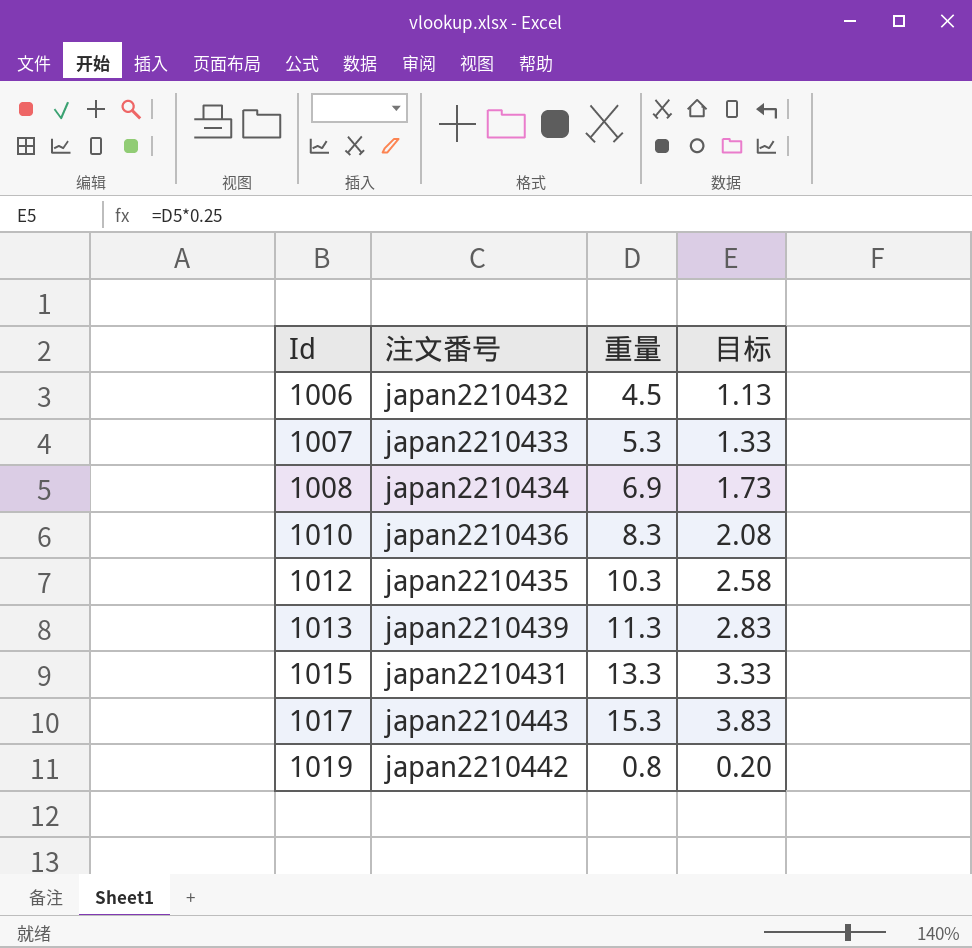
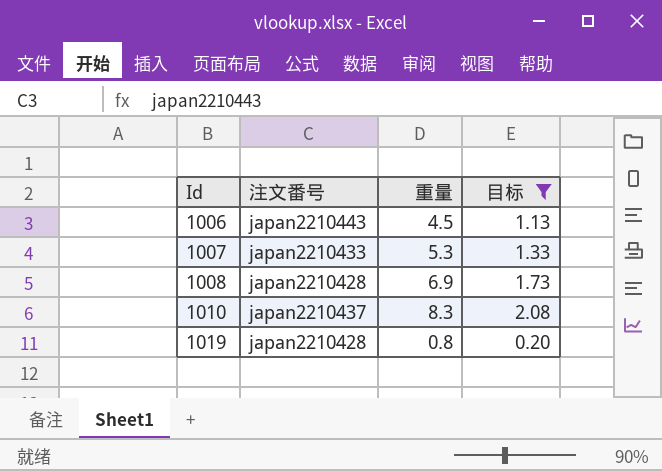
filter: none -> 目标 <= 2.08
1006 | 注文番号: japan2210432 -> japan2210443
1008 | 注文番号: japan2210434 -> japan2210428
1010 | 注文番号: japan2210436 -> japan2210437
1019 | 注文番号: japan2210442 -> japan2210428

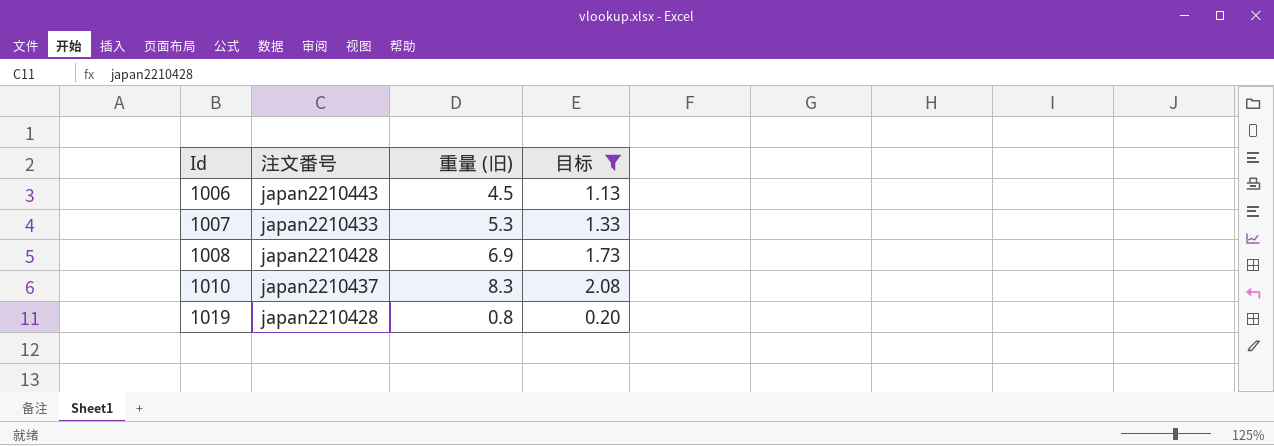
column name: 重量 -> 重量 (旧)

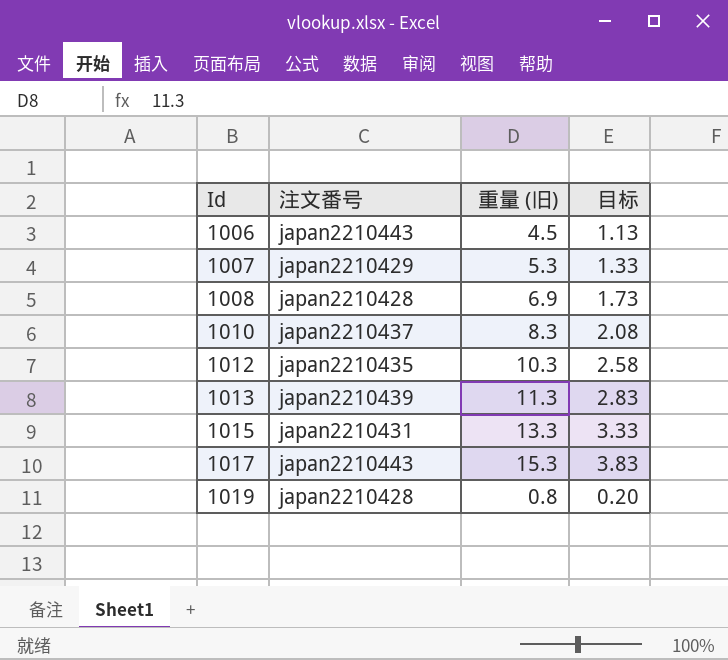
filter: 目标 <= 2.08 -> none
1007 | 注文番号: japan2210433 -> japan2210429

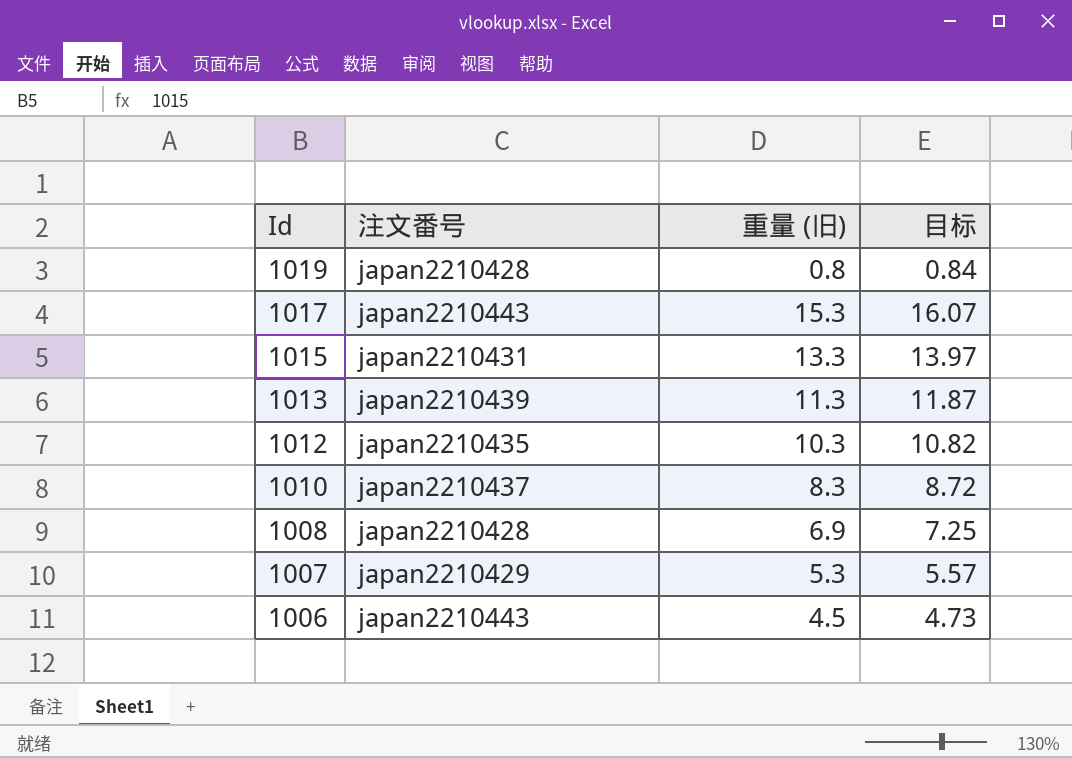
row order: Id ascending -> Id descending
column 目标 | formula: [重量 (旧)] * 0.25 -> [重量 (旧)] * 1.05

